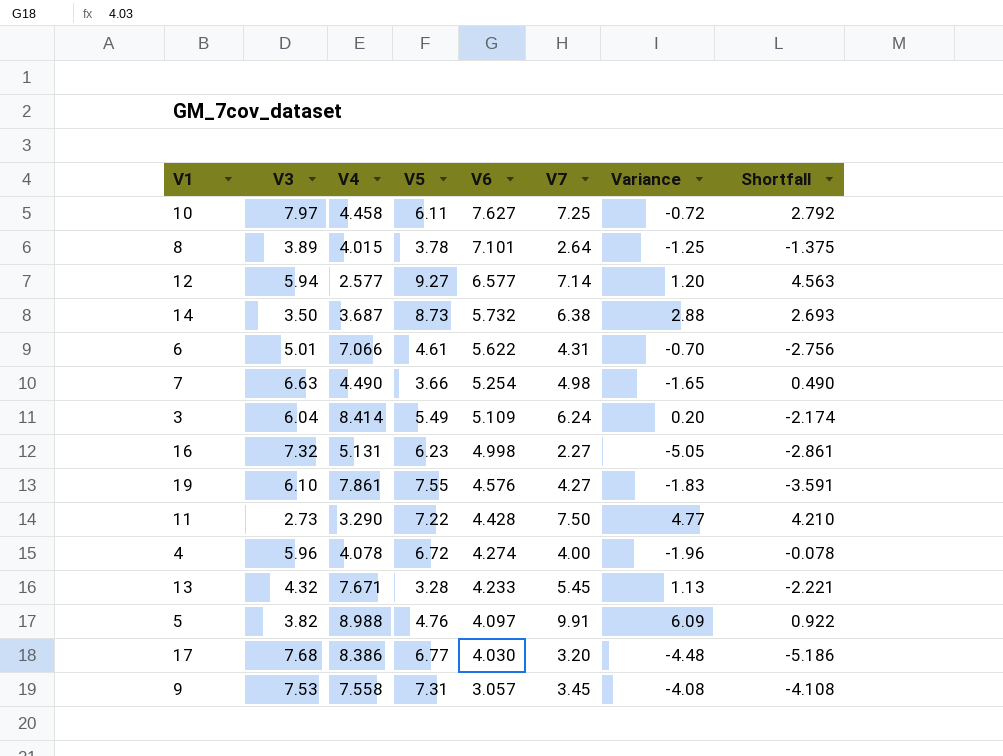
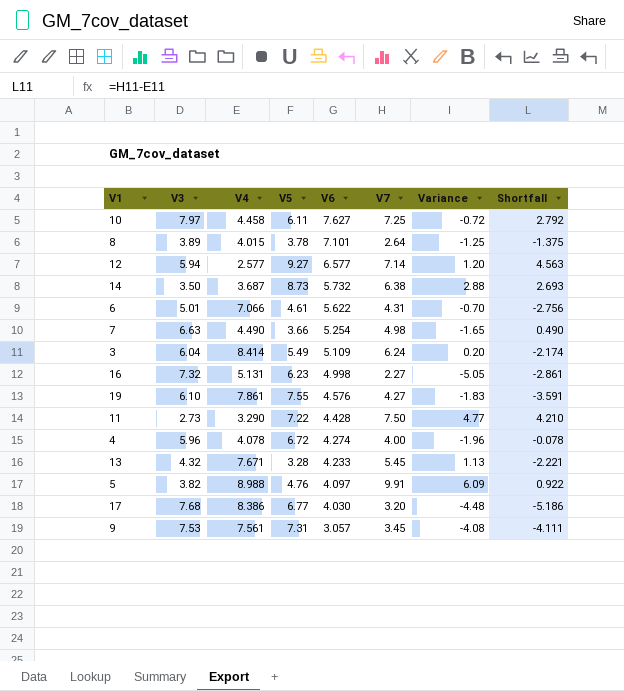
9 | V4: 7.558 -> 7.561
9 | Shortfall: -4.108 -> -4.111

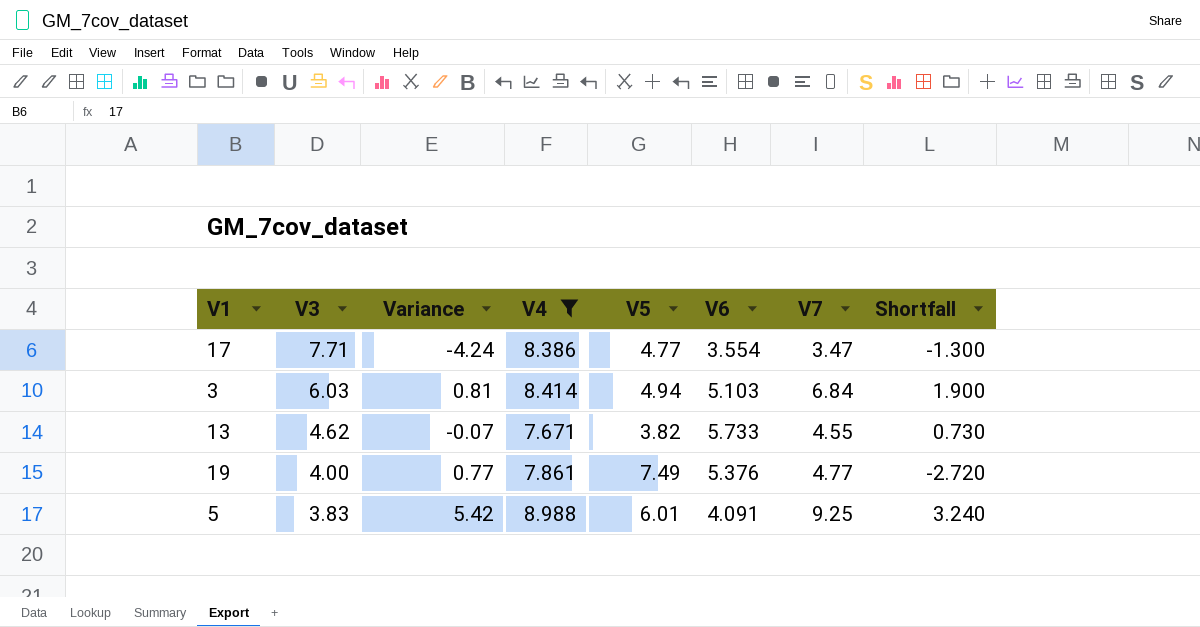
filter: none -> V4 >= 7.671
row order: V6 descending -> V3 descending
column Variance | position: 7 -> 3
column Shortfall | formula: [V7] - [V4] -> [V7] - [V5]
17 | V3: 7.68 -> 7.71
17 | Variance: -4.48 -> -4.24
17 | V5: 6.77 -> 4.77
17 | V6: 4.030 -> 3.554
17 | V7: 3.20 -> 3.47
3 | V3: 6.04 -> 6.03
3 | Variance: 0.20 -> 0.81
3 | V5: 5.49 -> 4.94
3 | V6: 5.109 -> 5.103
3 | V7: 6.24 -> 6.84
13 | V3: 4.32 -> 4.62
13 | Variance: 1.13 -> -0.07
13 | V5: 3.28 -> 3.82
13 | V6: 4.233 -> 5.733
13 | V7: 5.45 -> 4.55
19 | V3: 6.10 -> 4.00
19 | Variance: -1.83 -> 0.77
19 | V5: 7.55 -> 7.49
19 | V6: 4.576 -> 5.376
19 | V7: 4.27 -> 4.77
5 | V3: 3.82 -> 3.83
5 | Variance: 6.09 -> 5.42
5 | V5: 4.76 -> 6.01
5 | V6: 4.097 -> 4.091
5 | V7: 9.91 -> 9.25

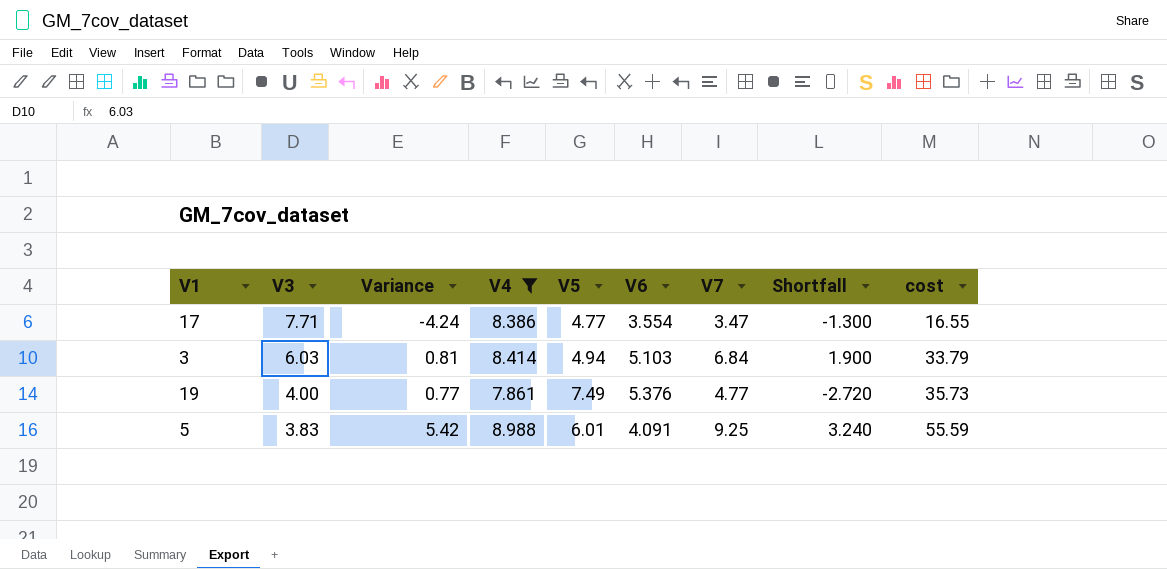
column cost | formula: none -> [V5] * [V7]
row 13: 4.62 | -0.07 | 7.671 | 3.82 | 5.733 | 4.55 | 0.730 -> none

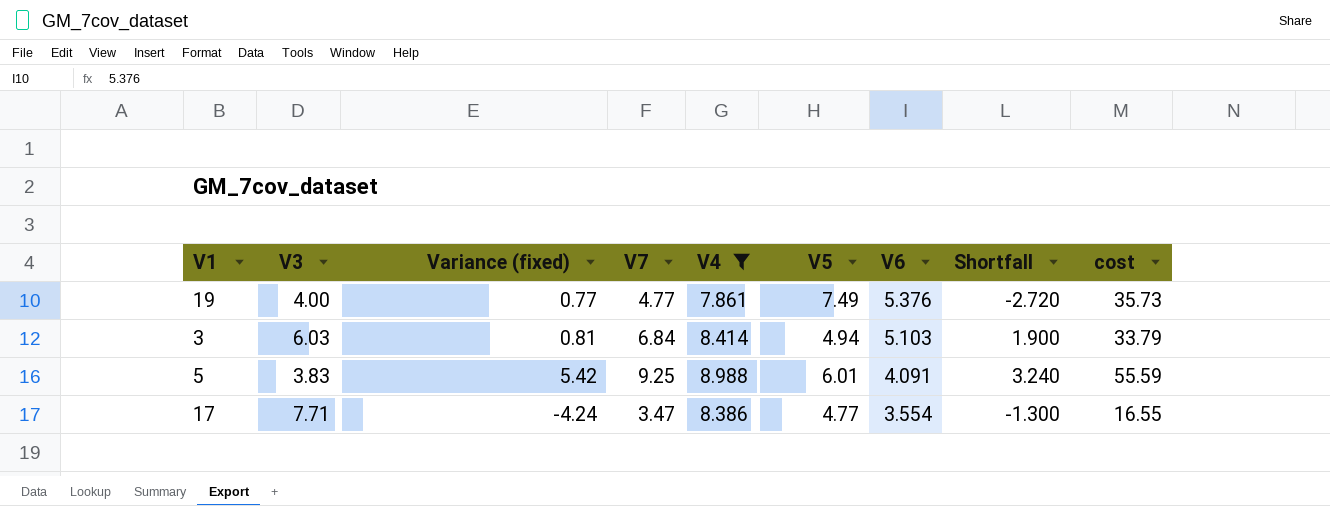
row order: V3 descending -> V6 descending
column name: Variance -> Variance (fixed)
column V7 | position: 7 -> 4

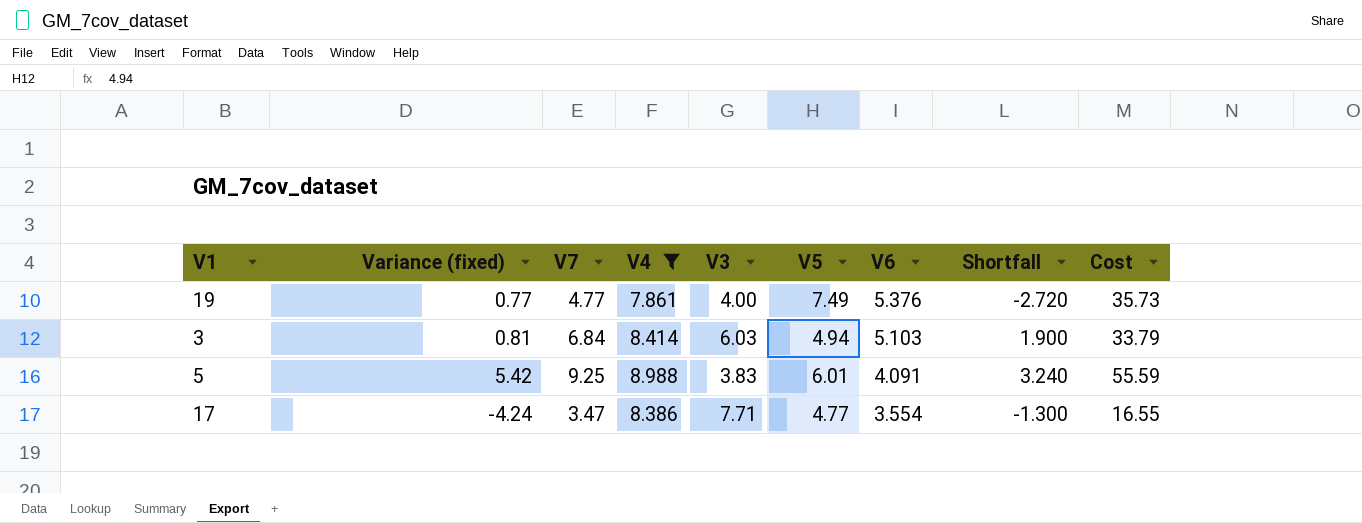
column V3 | position: 2 -> 5
column name: cost -> Cost

